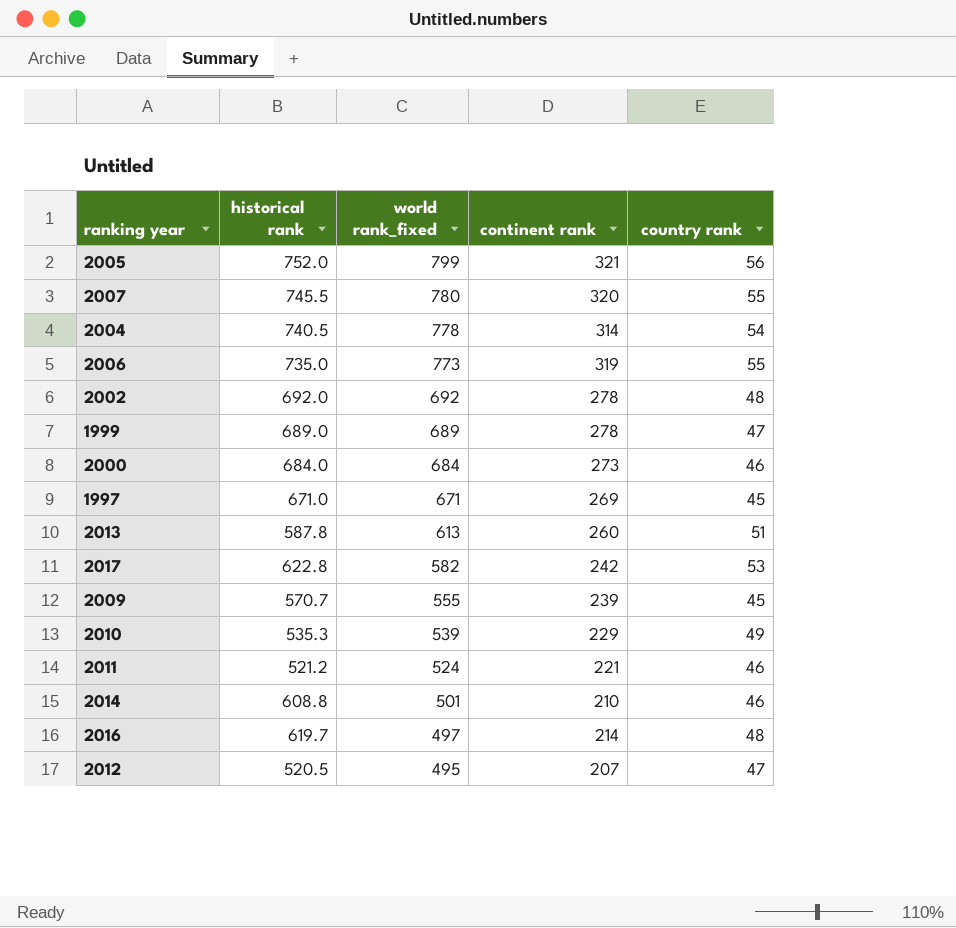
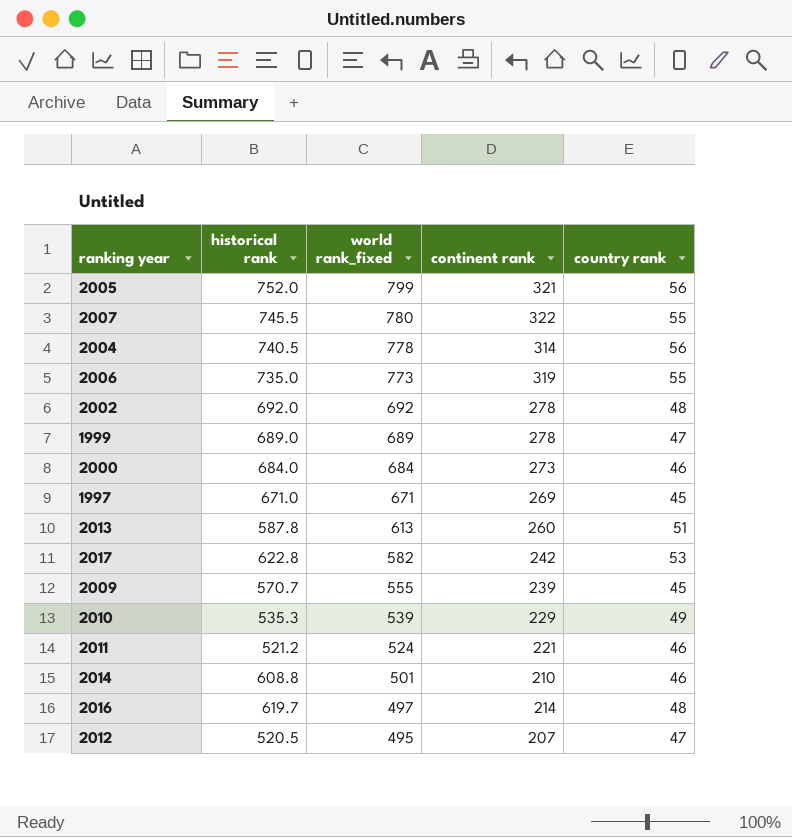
2007 | continent rank: 320 -> 322
2004 | country rank: 54 -> 56

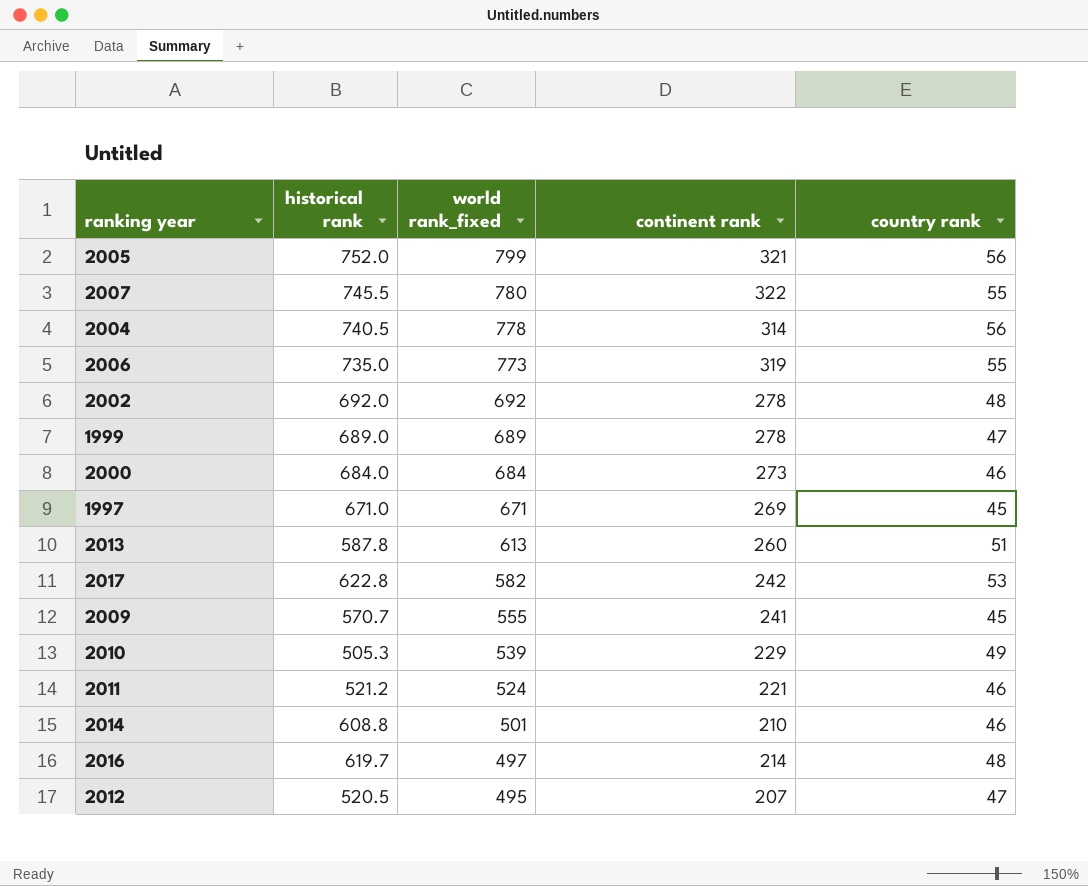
2009 | continent rank: 239 -> 241
2010 | historical rank: 535.3 -> 505.3

